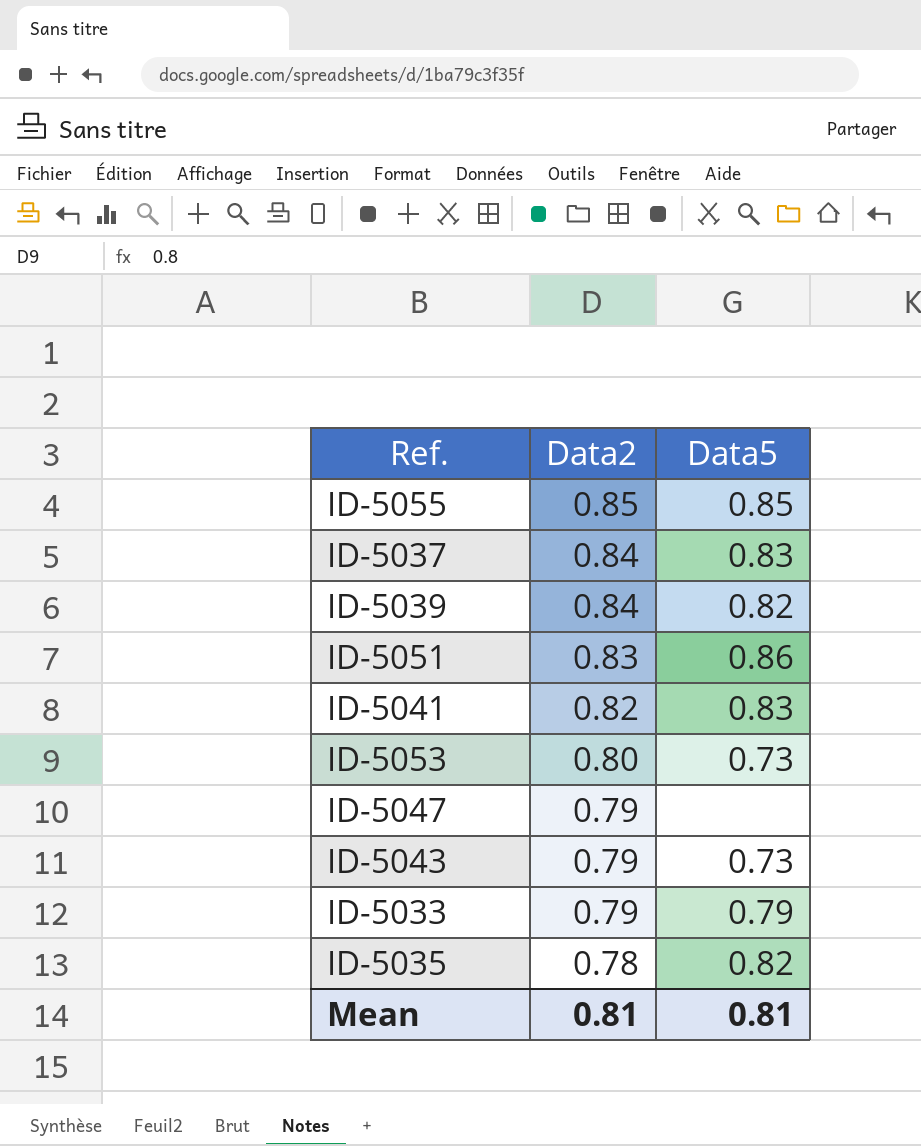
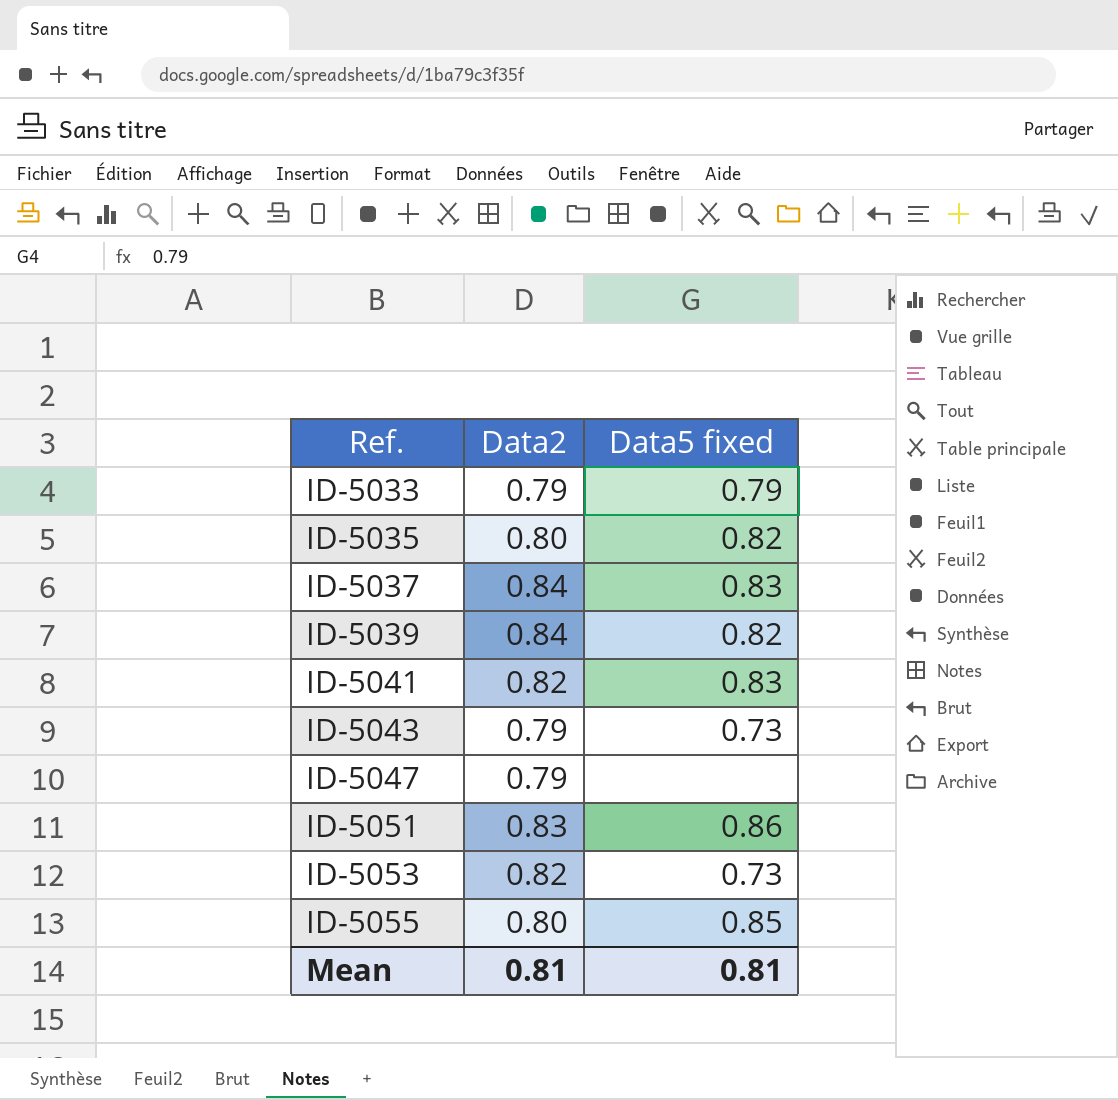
row order: Data2 descending -> Ref. ascending
column name: Data5 -> Data5 fixed
ID-5035 | Data2: 0.78 -> 0.80
ID-5053 | Data2: 0.80 -> 0.82
ID-5055 | Data2: 0.85 -> 0.80

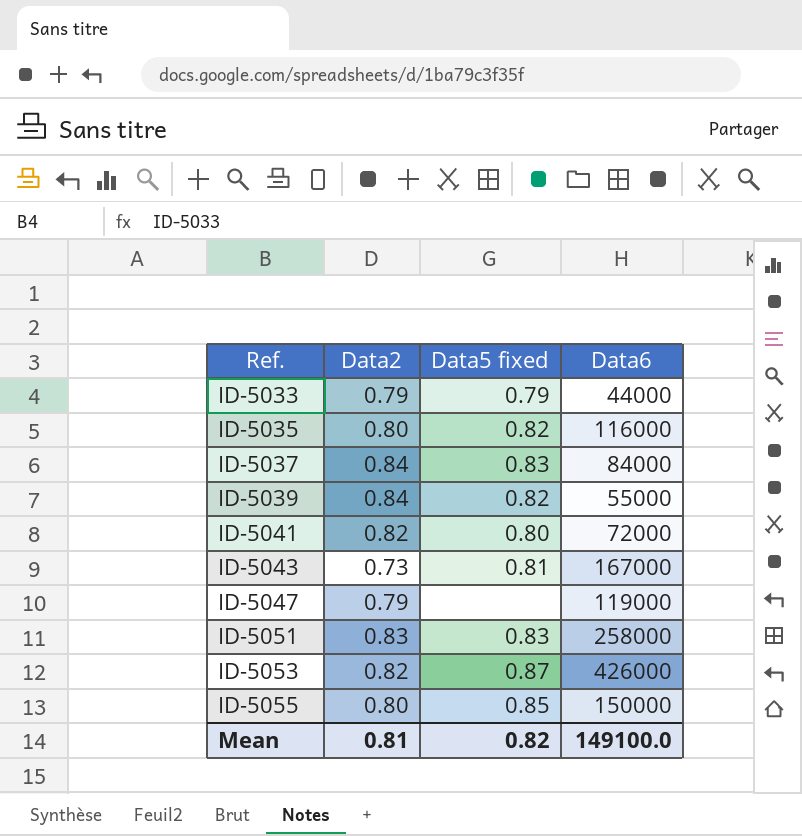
column Data6 | position: none -> 4
ID-5041 | Data5 fixed: 0.83 -> 0.80
ID-5043 | Data2: 0.79 -> 0.73
ID-5043 | Data5 fixed: 0.73 -> 0.81
ID-5051 | Data5 fixed: 0.86 -> 0.83
ID-5053 | Data5 fixed: 0.73 -> 0.87
Mean | Data5 fixed: 0.81 -> 0.82

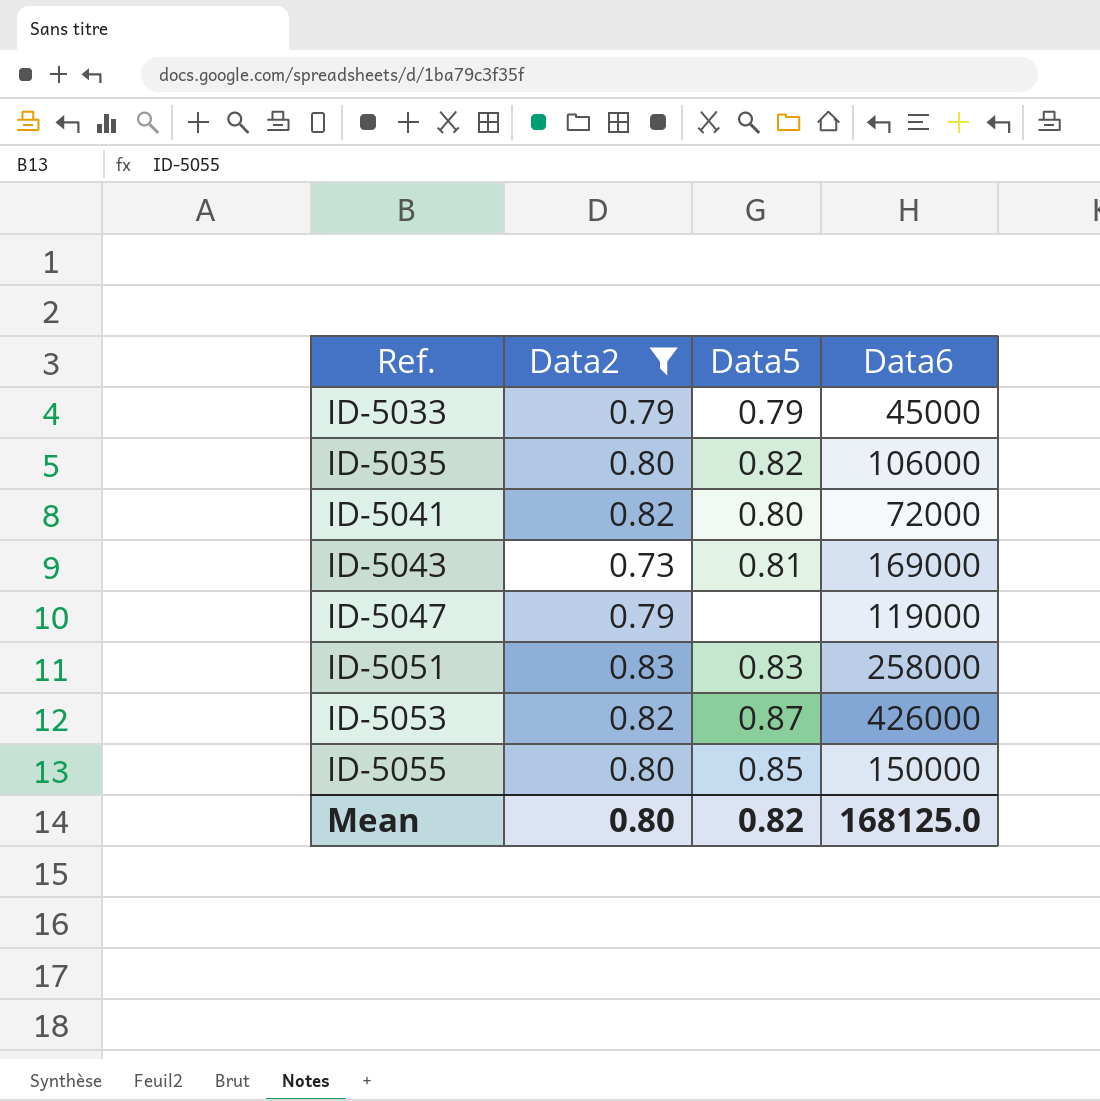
filter: none -> Data2 != 0.84
column name: Data5 fixed -> Data5
ID-5033 | Data6: 44000 -> 45000
ID-5035 | Data6: 116000 -> 106000
ID-5043 | Data6: 167000 -> 169000
Mean | Data2: 0.81 -> 0.80
Mean | Data6: 149100.0 -> 168125.0

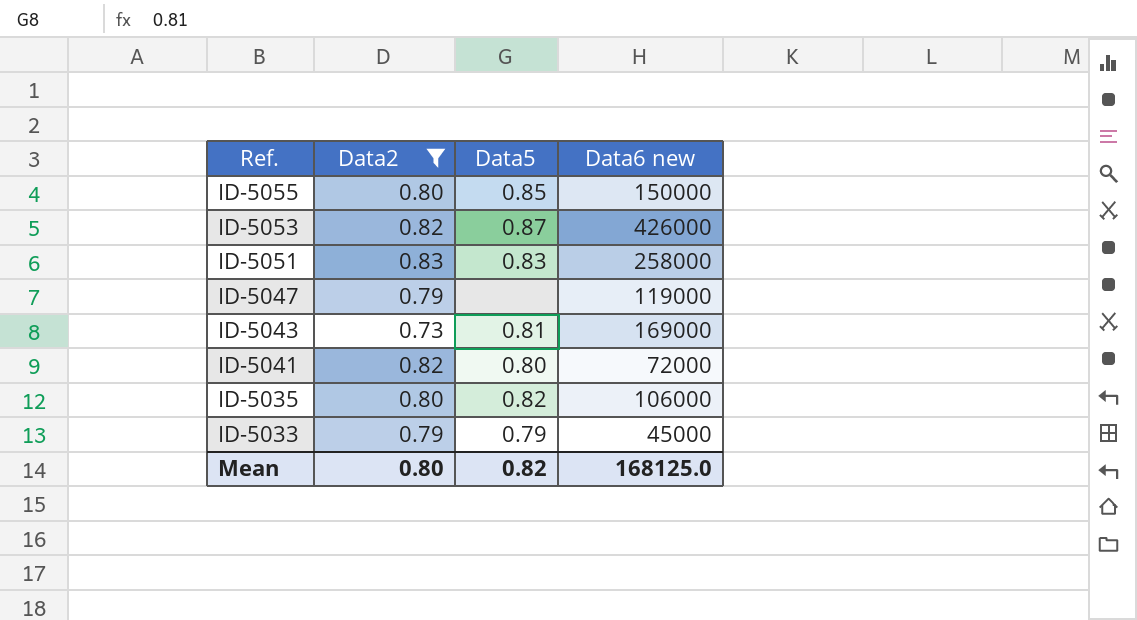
row order: Ref. ascending -> Ref. descending
column name: Data6 -> Data6 new

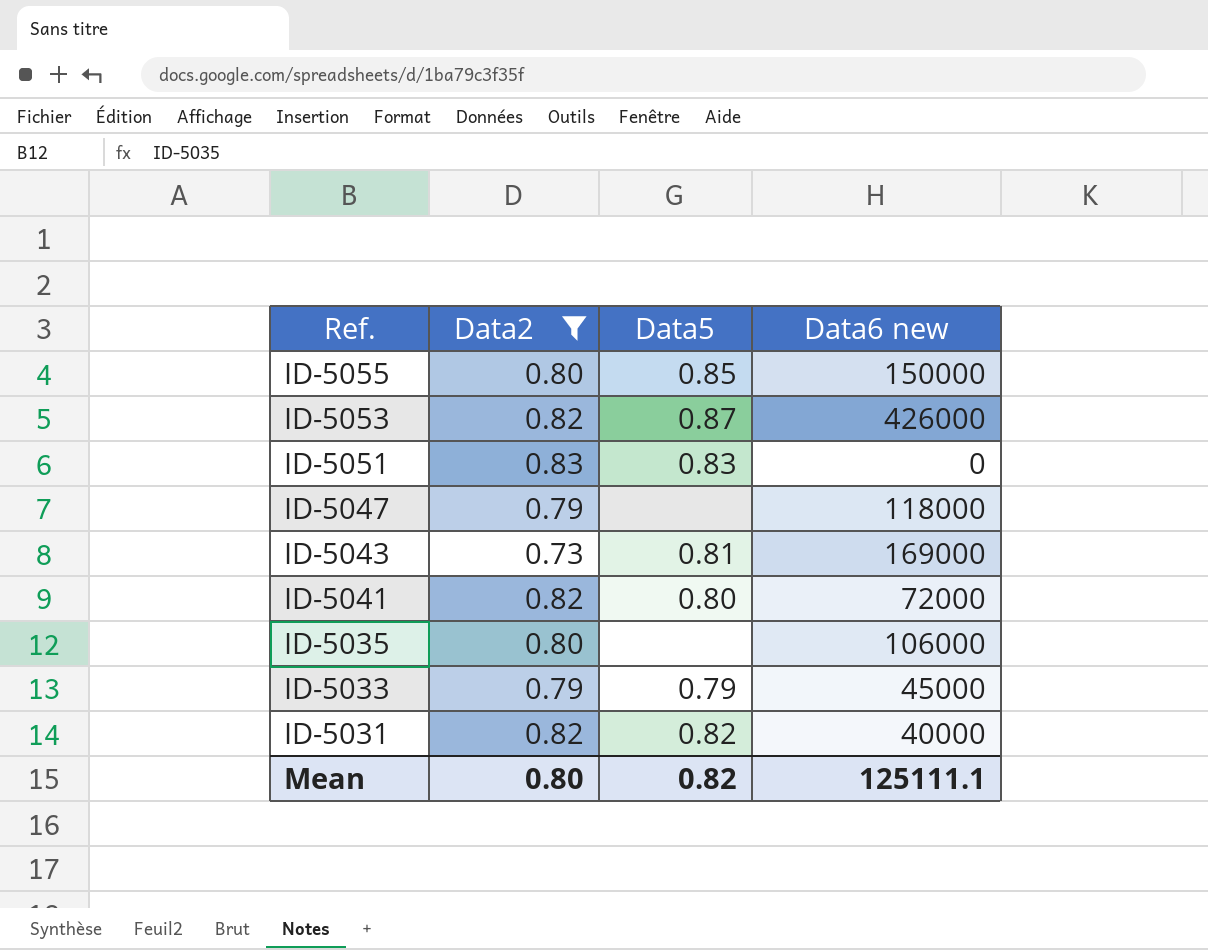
ID-5051 | Data6 new: 258000 -> 0
ID-5047 | Data6 new: 119000 -> 118000
ID-5035 | Data5: 0.82 -> none
row ID-5031: none -> 0.82 | 0.82 | 40000
Mean | Data6 new: 168125.0 -> 125111.1

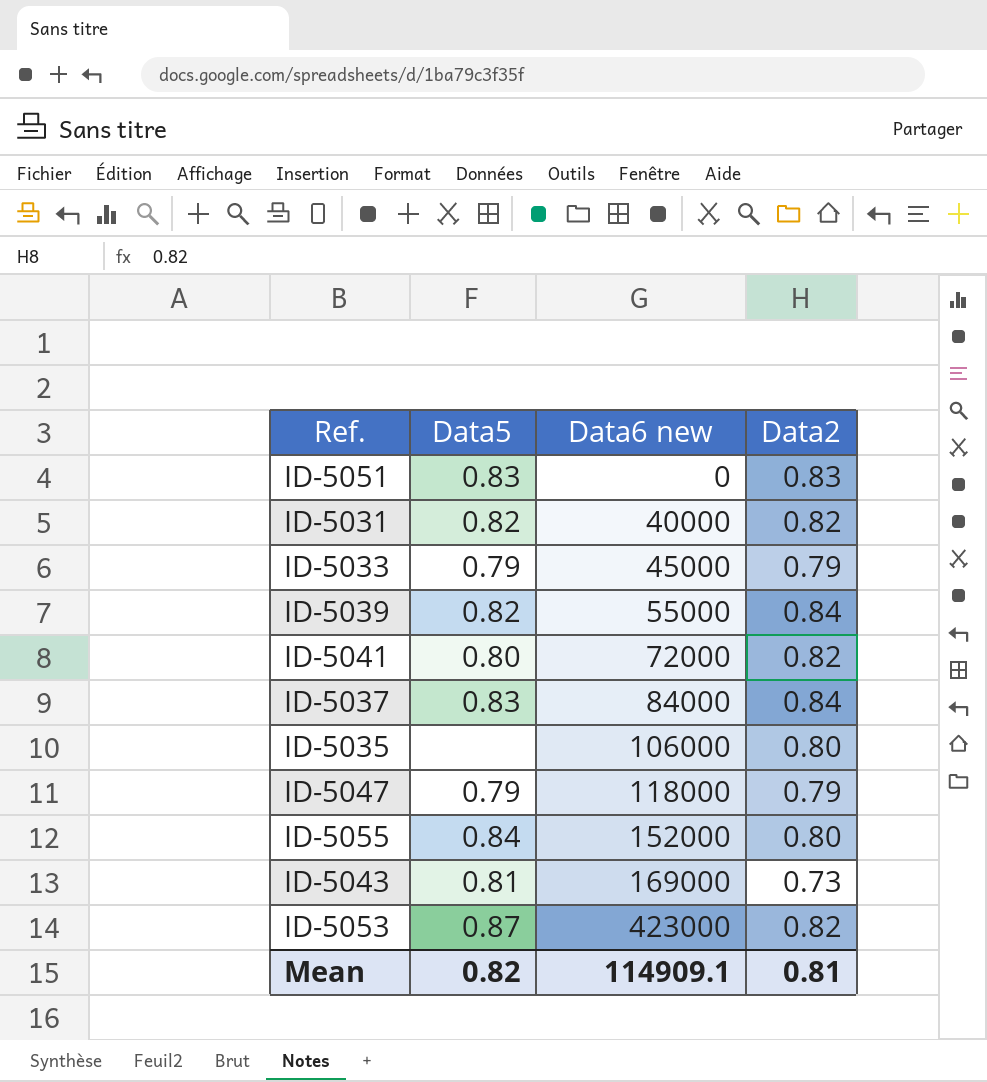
filter: Data2 != 0.84 -> none
row order: Ref. descending -> Data6 new ascending
column Data2 | position: 2 -> 4
ID-5047 | Data5: none -> 0.79
ID-5055 | Data5: 0.85 -> 0.84
ID-5055 | Data6 new: 150000 -> 152000
ID-5053 | Data6 new: 426000 -> 423000
Mean | Data6 new: 125111.1 -> 114909.1
Mean | Data2: 0.80 -> 0.81

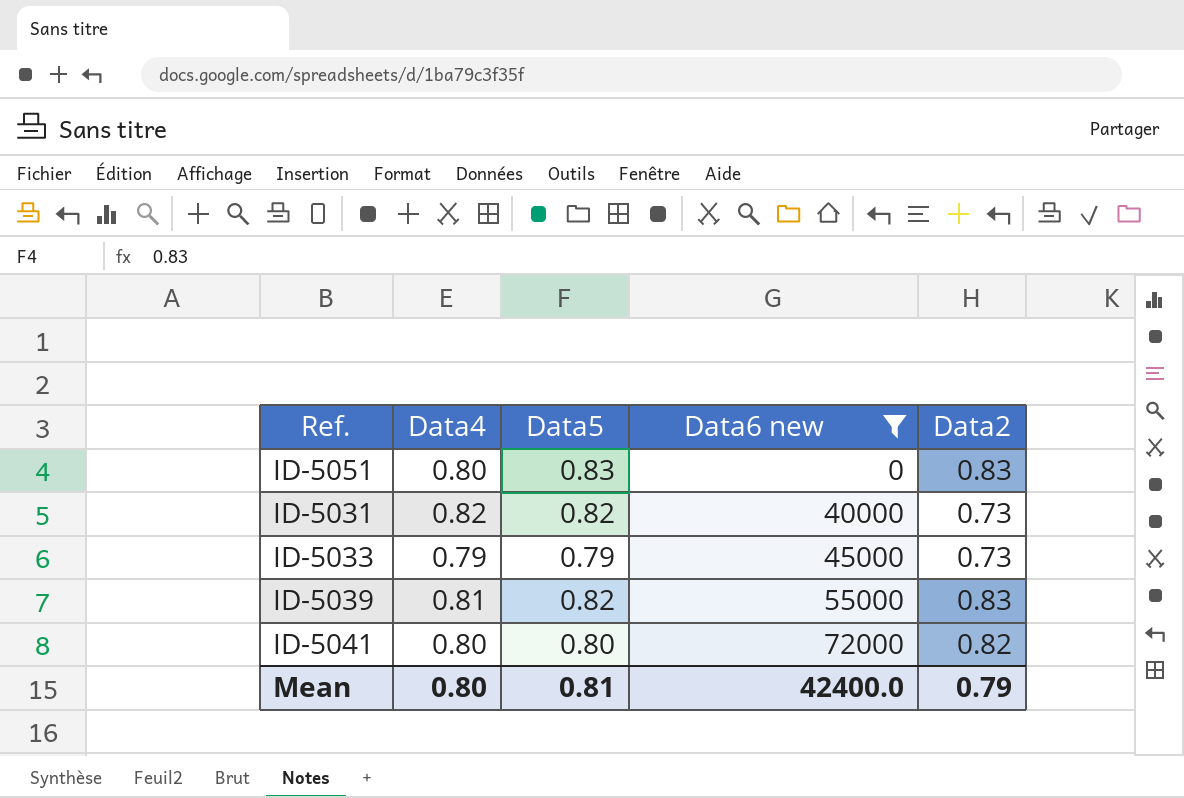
filter: none -> Data6 new <= 72000
column Data4 | position: none -> 2
ID-5031 | Data2: 0.82 -> 0.73
ID-5033 | Data2: 0.79 -> 0.73
ID-5039 | Data2: 0.84 -> 0.83
Mean | Data5: 0.82 -> 0.81
Mean | Data6 new: 114909.1 -> 42400.0
Mean | Data2: 0.81 -> 0.79

